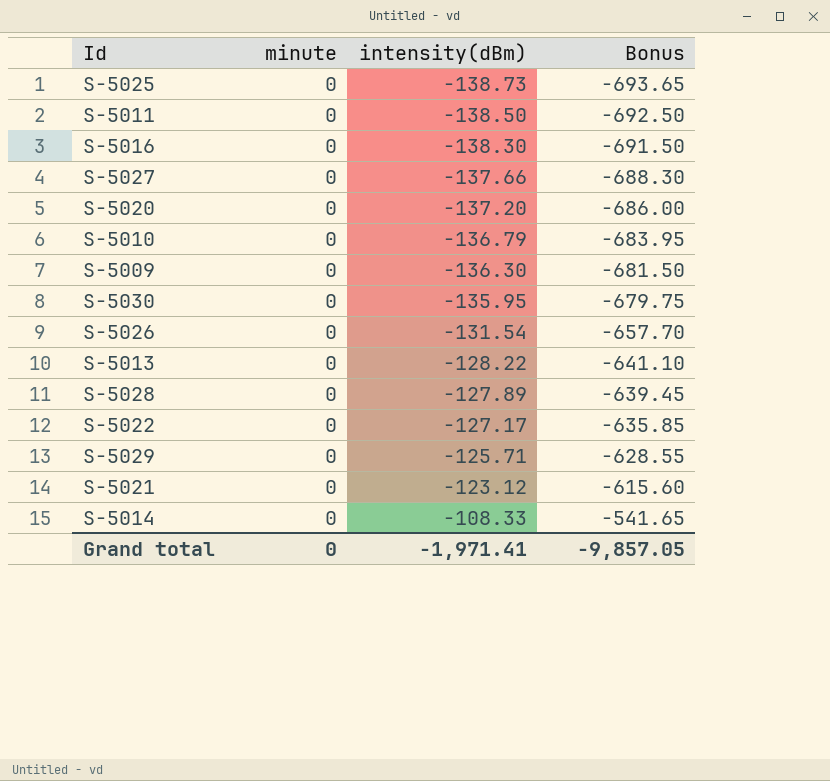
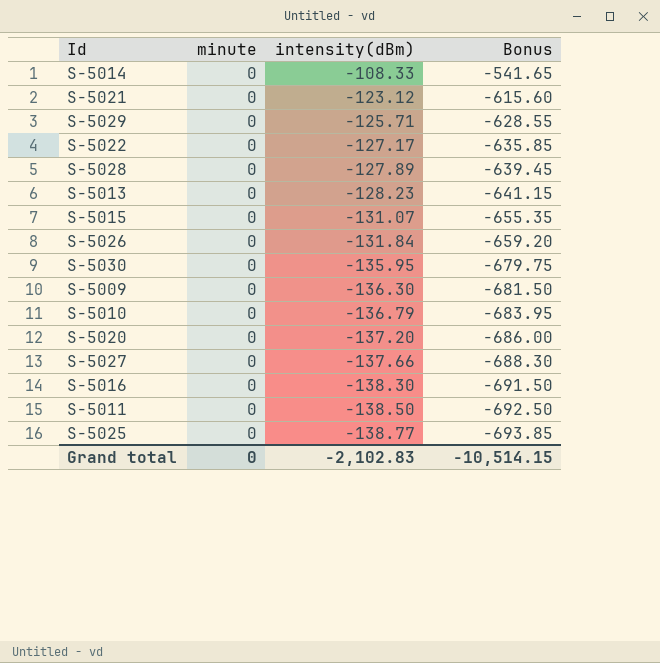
row order: intensity(dBm) ascending -> intensity(dBm) descending
S-5013 | intensity(dBm): -128.22 -> -128.23
S-5013 | Bonus: -641.10 -> -641.15
row S-5015: none -> 0 | -131.07 | -655.35
S-5026 | intensity(dBm): -131.54 -> -131.84
S-5026 | Bonus: -657.70 -> -659.20
S-5025 | intensity(dBm): -138.73 -> -138.77
S-5025 | Bonus: -693.65 -> -693.85
Grand total | intensity(dBm): -1,971.41 -> -2,102.83
Grand total | Bonus: -9,857.05 -> -10,514.15

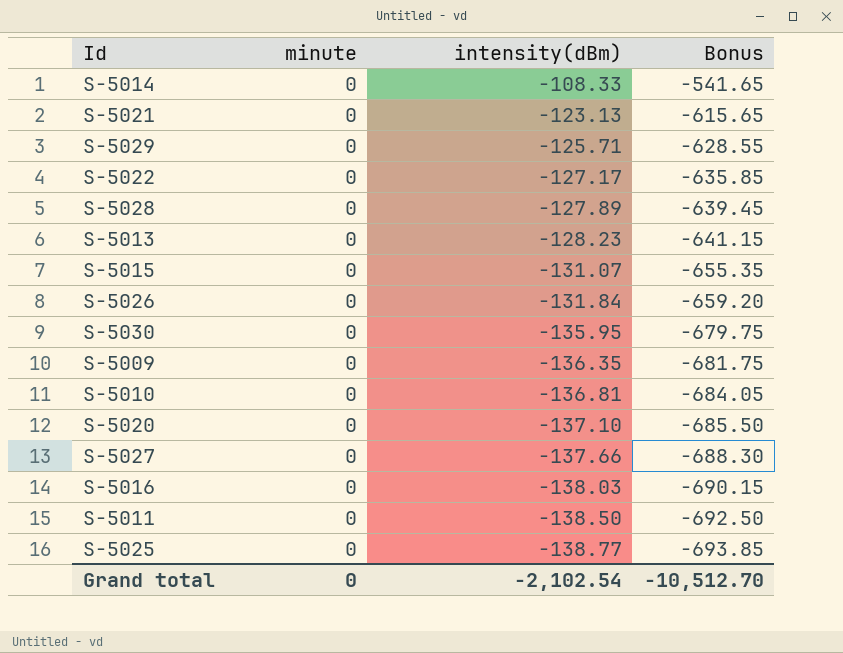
S-5021 | intensity(dBm): -123.12 -> -123.13
S-5021 | Bonus: -615.60 -> -615.65
S-5009 | intensity(dBm): -136.30 -> -136.35
S-5009 | Bonus: -681.50 -> -681.75
S-5010 | intensity(dBm): -136.79 -> -136.81
S-5010 | Bonus: -683.95 -> -684.05
S-5020 | intensity(dBm): -137.20 -> -137.10
S-5020 | Bonus: -686.00 -> -685.50
S-5016 | intensity(dBm): -138.30 -> -138.03
S-5016 | Bonus: -691.50 -> -690.15
Grand total | intensity(dBm): -2,102.83 -> -2,102.54
Grand total | Bonus: -10,514.15 -> -10,512.70

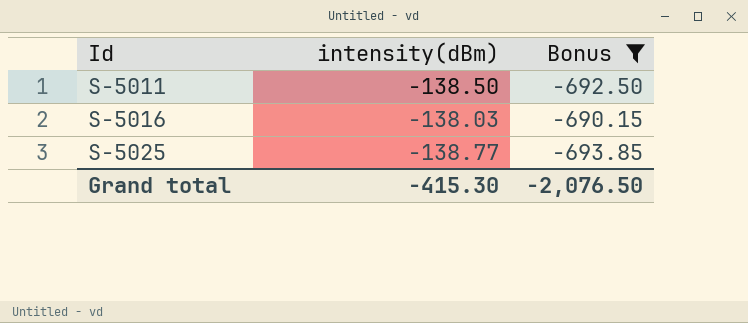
filter: none -> Bonus <= -690.15
row order: intensity(dBm) descending -> Id ascending
column minute | position: 2 -> none
Grand total | intensity(dBm): -2,102.54 -> -415.30
Grand total | Bonus: -10,512.70 -> -2,076.50

